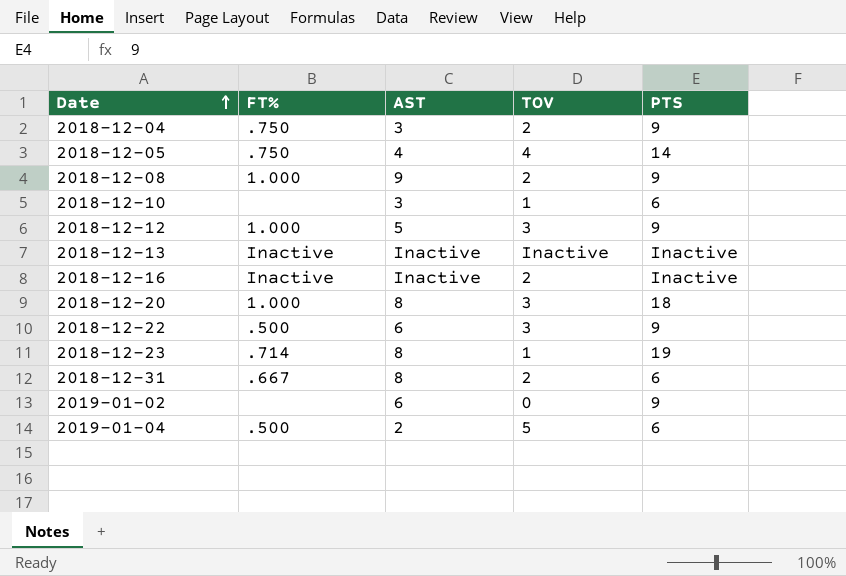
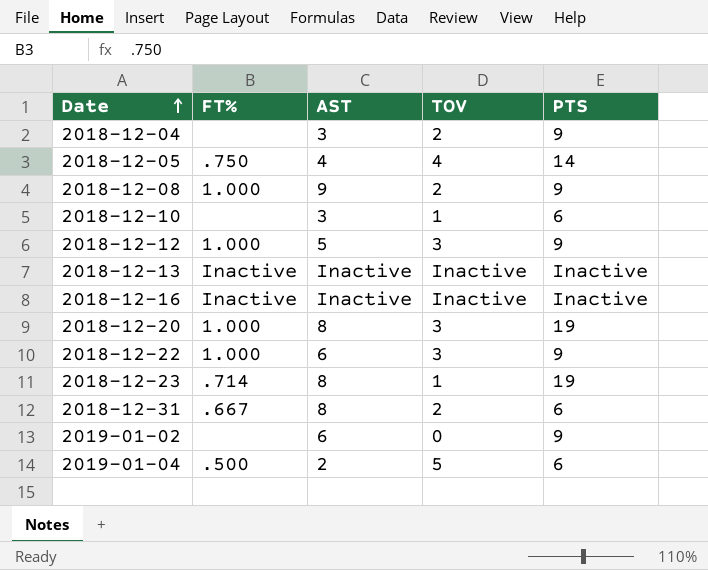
2018-12-04 | FT%: .750 -> none
2018-12-16 | TOV: 2 -> Inactive
2018-12-20 | PTS: 18 -> 19
2018-12-22 | FT%: .500 -> 1.000

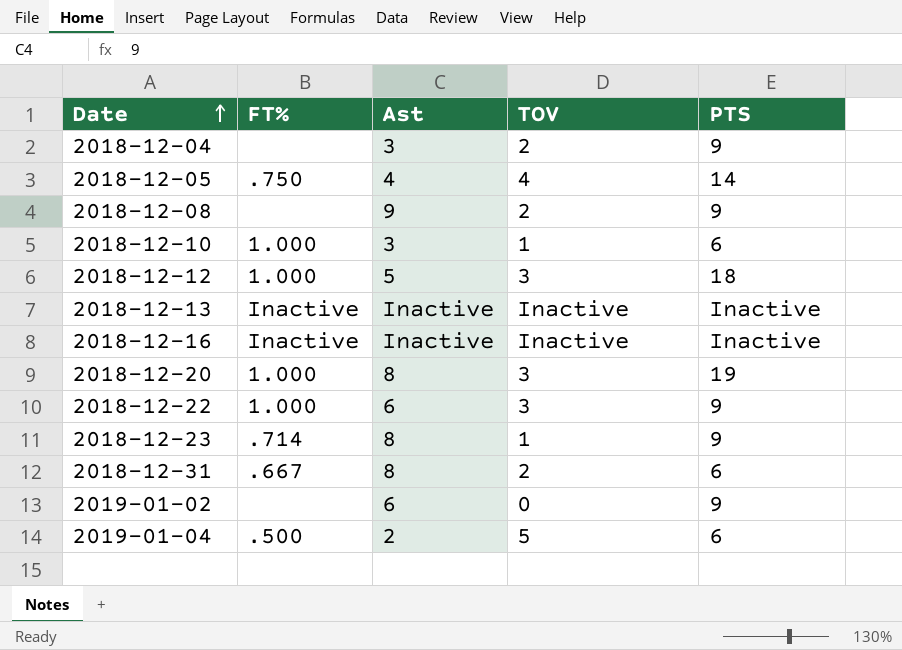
column name: AST -> Ast
2018-12-08 | FT%: 1.000 -> none
2018-12-10 | FT%: none -> 1.000
2018-12-12 | PTS: 9 -> 18
2018-12-23 | PTS: 19 -> 9

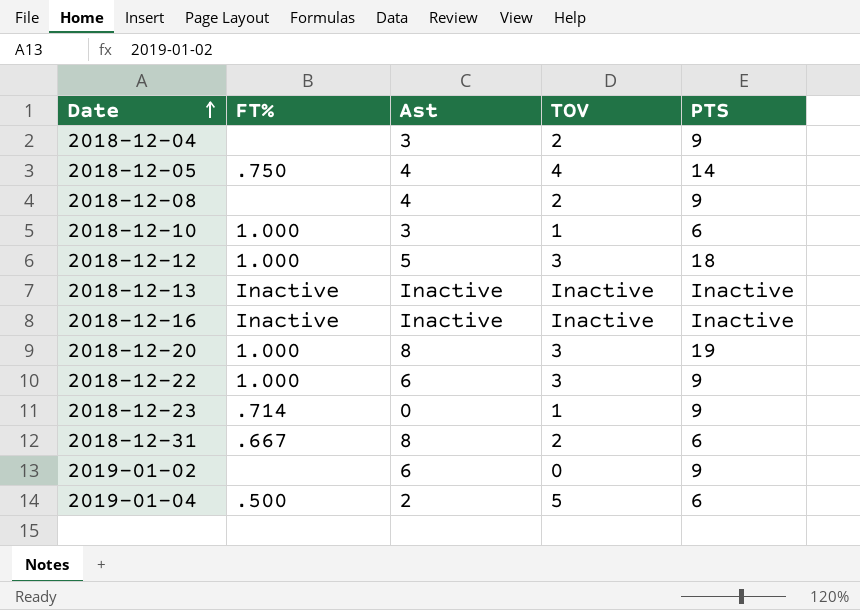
2018-12-08 | Ast: 9 -> 4
2018-12-23 | Ast: 8 -> 0

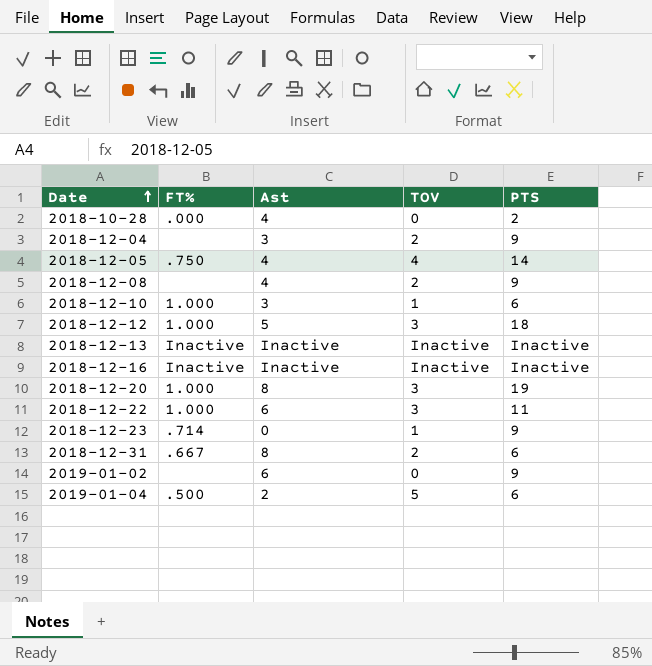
row 2018-10-28: none -> .000 | 4 | 0 | 2
2018-12-22 | PTS: 9 -> 11

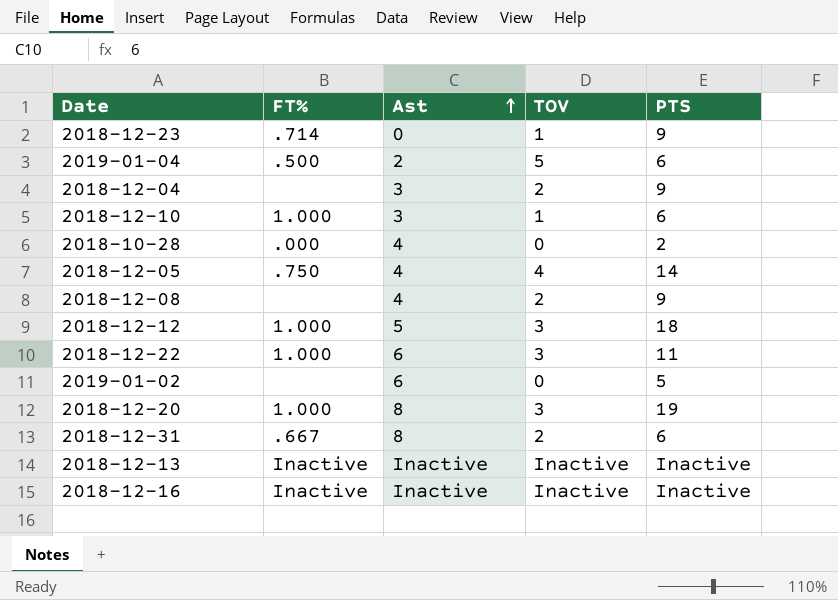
row order: Date ascending -> Ast ascending
2019-01-02 | PTS: 9 -> 5

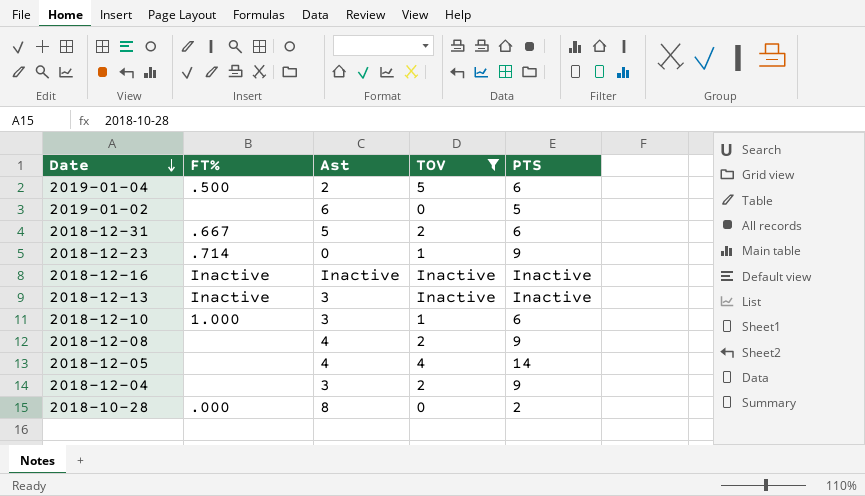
filter: none -> TOV != 3
row order: Ast ascending -> Date descending
2018-12-31 | Ast: 8 -> 5
2018-12-13 | Ast: Inactive -> 3
2018-12-05 | FT%: .750 -> none
2018-10-28 | Ast: 4 -> 8

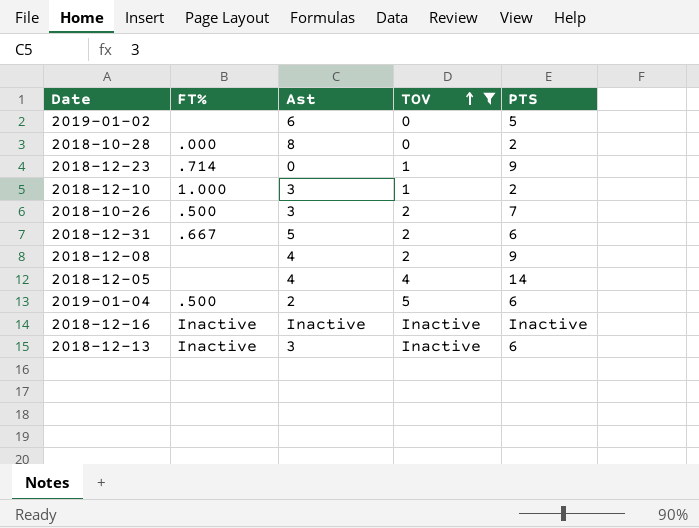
row order: Date descending -> TOV ascending
row 2018-12-04: none | 3 | 2 | 9 -> none
2018-12-10 | PTS: 6 -> 2
row 2018-10-26: none -> .500 | 3 | 2 | 7
2018-12-13 | PTS: Inactive -> 6

